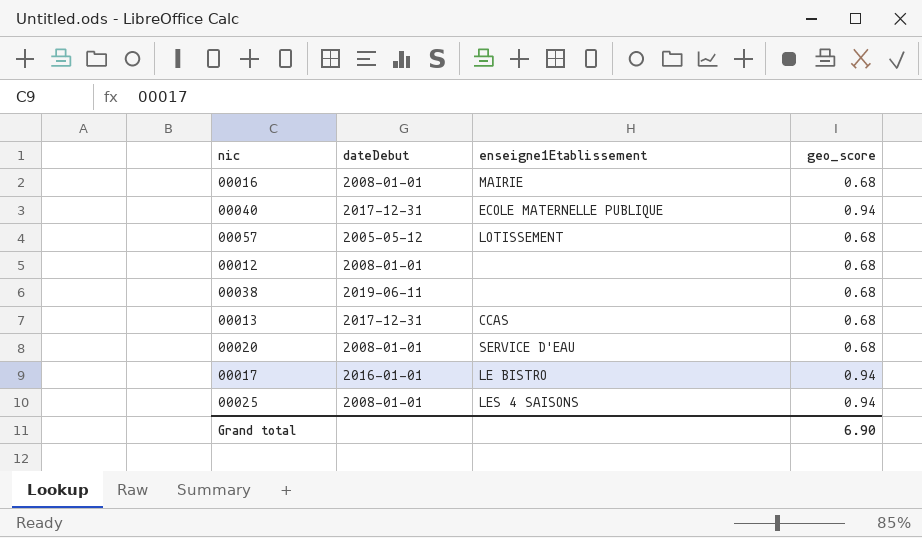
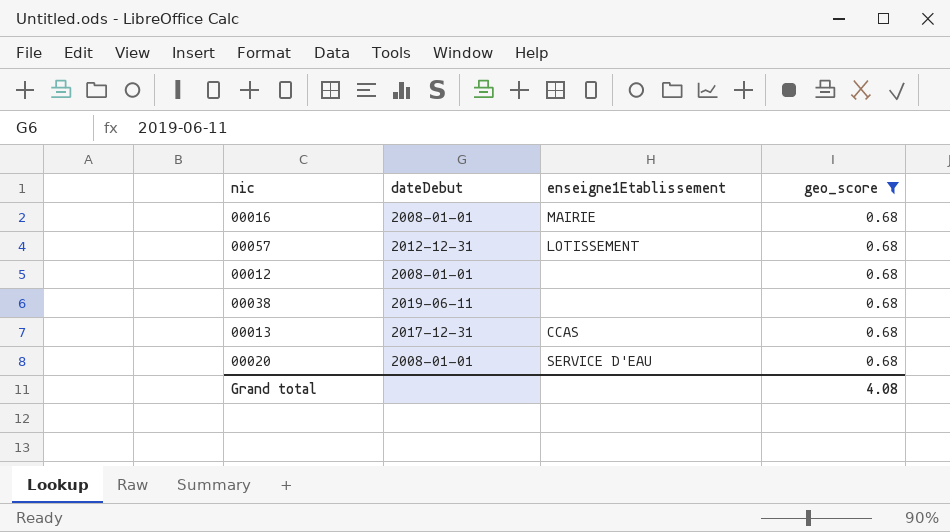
filter: none -> geo_score = 0.68
00057 | dateDebut: 2005-05-12 -> 2012-12-31
Grand total | geo_score: 6.90 -> 4.08

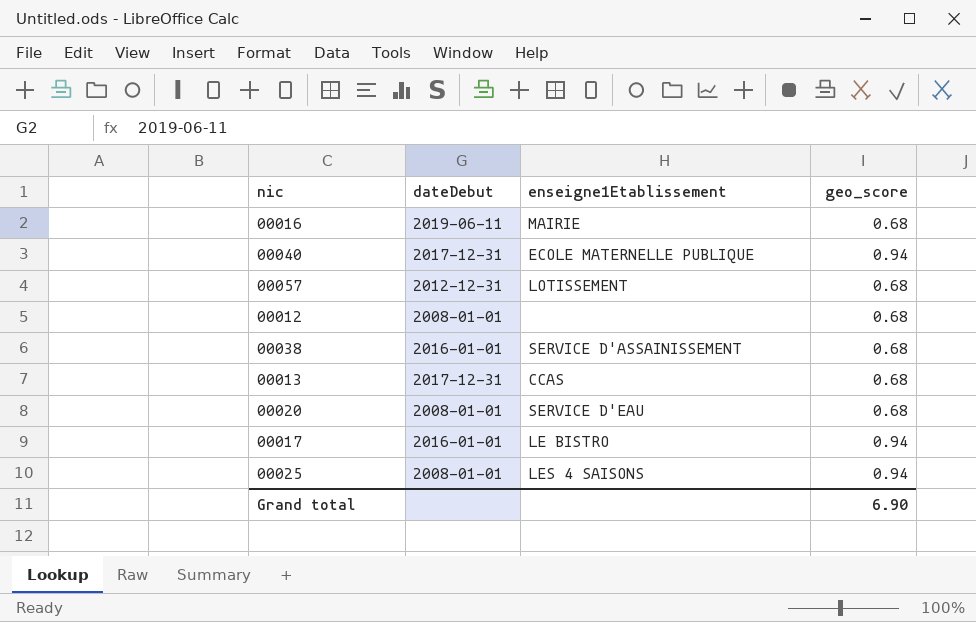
filter: geo_score = 0.68 -> none
00016 | dateDebut: 2008-01-01 -> 2019-06-11
00038 | dateDebut: 2019-06-11 -> 2016-01-01
00038 | enseigne1Etablissement: none -> SERVICE D'ASSAINISSEMENT
Grand total | geo_score: 4.08 -> 6.90

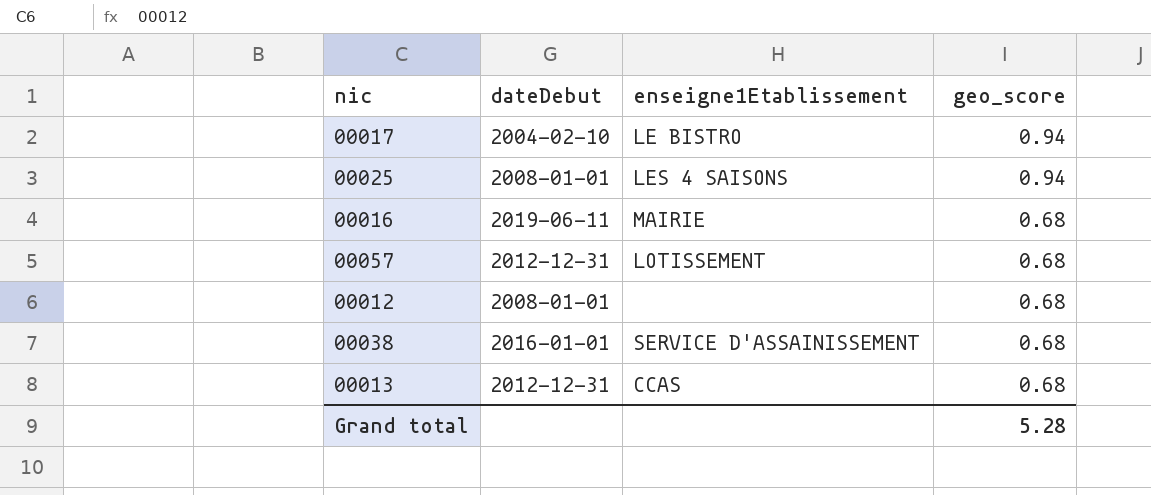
row order: none -> geo_score descending
row 00040: 2017-12-31 | ECOLE MATERNELLE PUBLIQUE | 0.94 -> none
row 00020: 2008-01-01 | SERVICE D'EAU | 0.68 -> none
00017 | dateDebut: 2016-01-01 -> 2004-02-10
00013 | dateDebut: 2017-12-31 -> 2012-12-31
Grand total | geo_score: 6.90 -> 5.28

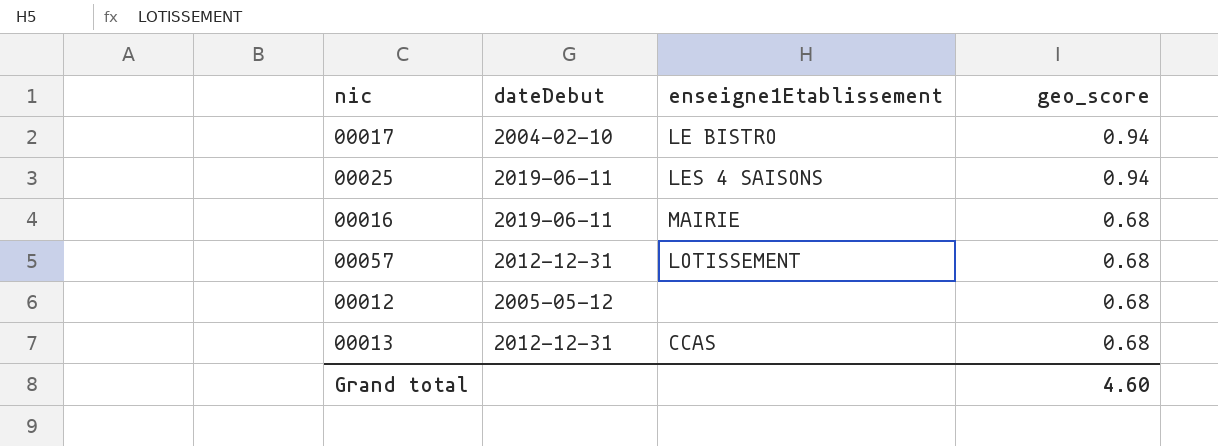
row 00038: 2016-01-01 | SERVICE D'ASSAINISSEMENT | 0.68 -> none
00025 | dateDebut: 2008-01-01 -> 2019-06-11
00012 | dateDebut: 2008-01-01 -> 2005-05-12
Grand total | geo_score: 5.28 -> 4.60

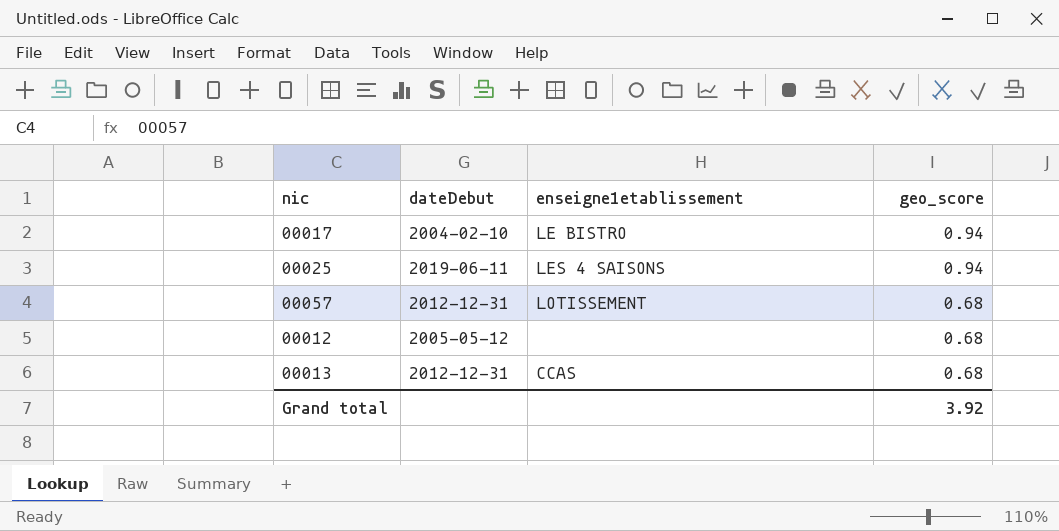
column name: enseigne1Etablissement -> enseigne1etablissement
row 00016: 2019-06-11 | MAIRIE | 0.68 -> none
Grand total | geo_score: 4.60 -> 3.92

